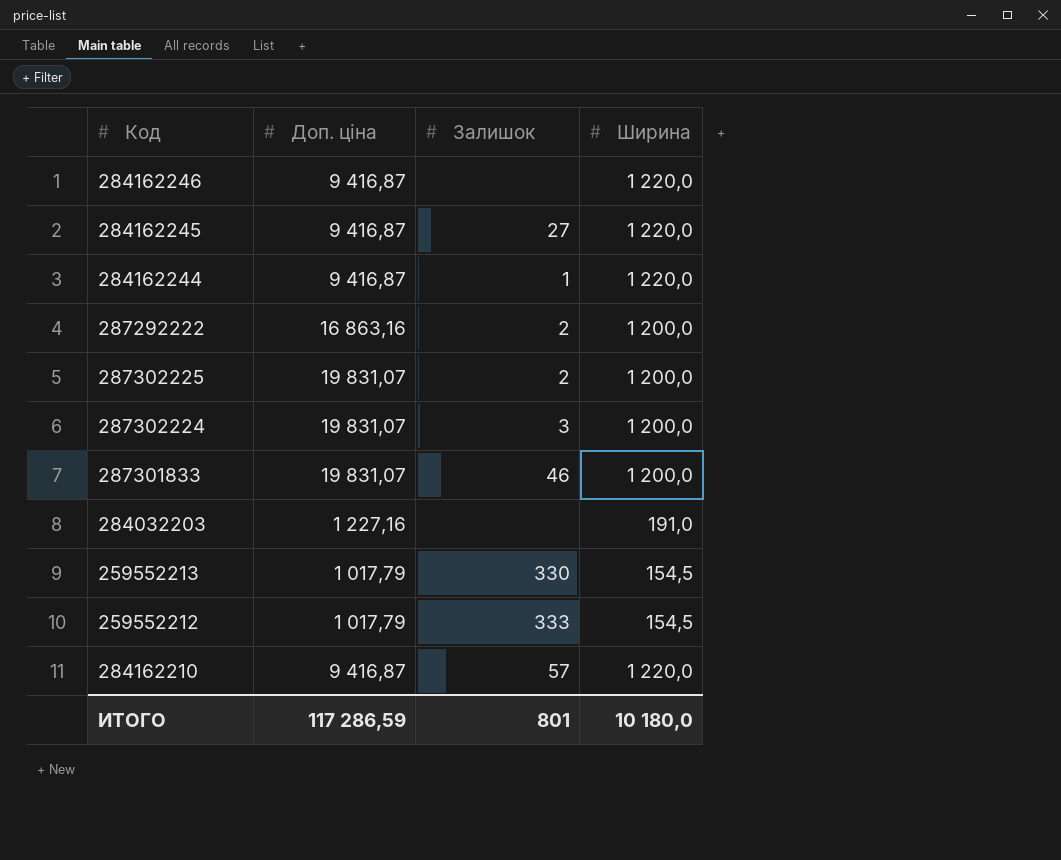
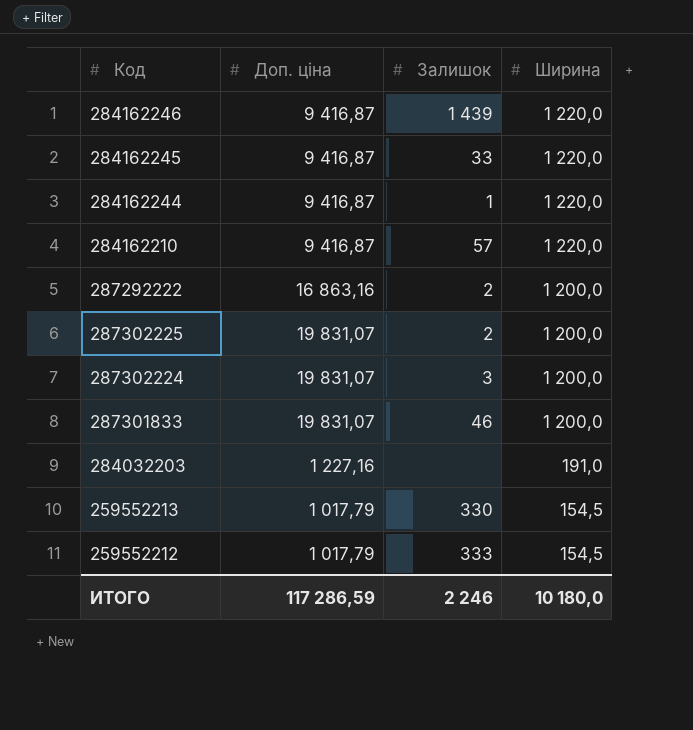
row order: none -> Ширина descending
284162246 | Залишок: none -> 1 439
284162245 | Залишок: 27 -> 33
ИТОГО | Залишок: 801 -> 2 246

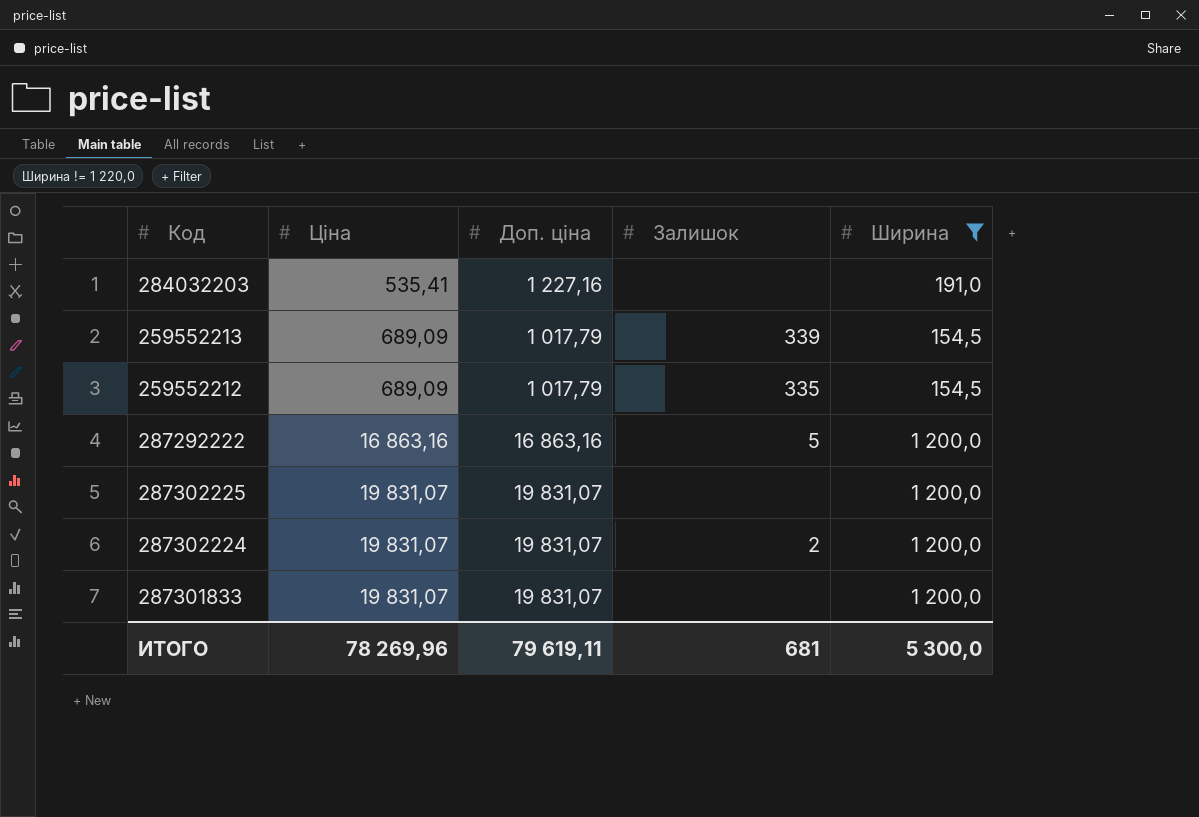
filter: none -> Ширина != 1 220,0
row order: Ширина descending -> Ціна ascending
column Ціна | position: none -> 2
259552213 | Залишок: 330 -> 339
259552212 | Залишок: 333 -> 335
287292222 | Залишок: 2 -> 5
287302225 | Залишок: 2 -> none
287302224 | Залишок: 3 -> 2
287301833 | Залишок: 46 -> none
ИТОГО | Доп. ціна: 117 286,59 -> 79 619,11
ИТОГО | Залишок: 2 246 -> 681
ИТОГО | Ширина: 10 180,0 -> 5 300,0

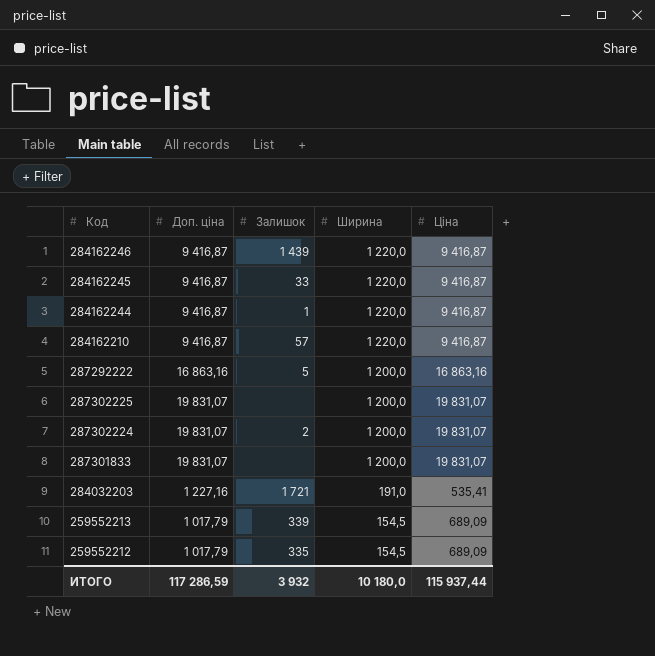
filter: Ширина != 1 220,0 -> none
row order: Ціна ascending -> Ширина descending
column Ціна | position: 2 -> 5
284032203 | Залишок: none -> 1 721
ИТОГО | Доп. ціна: 79 619,11 -> 117 286,59
ИТОГО | Залишок: 681 -> 3 932
ИТОГО | Ширина: 5 300,0 -> 10 180,0
ИТОГО | Ціна: 78 269,96 -> 115 937,44

